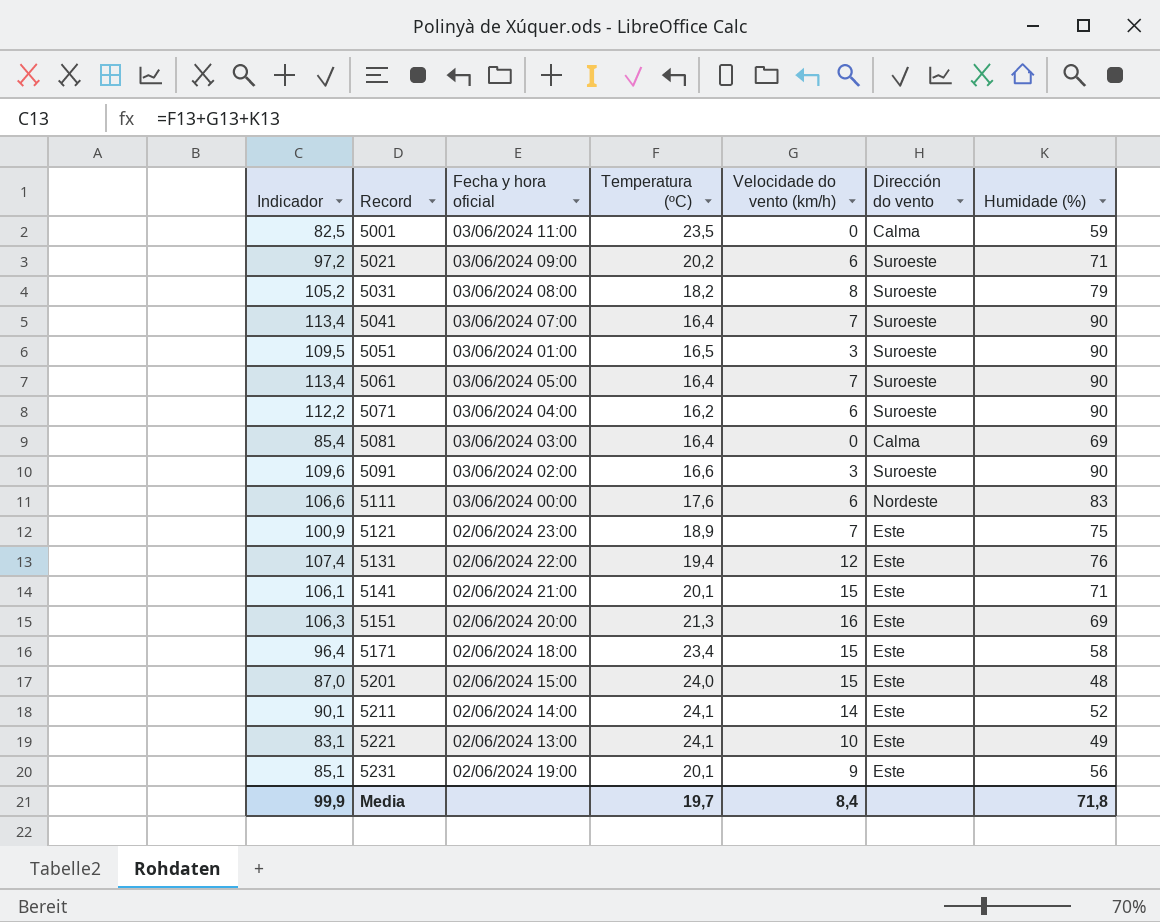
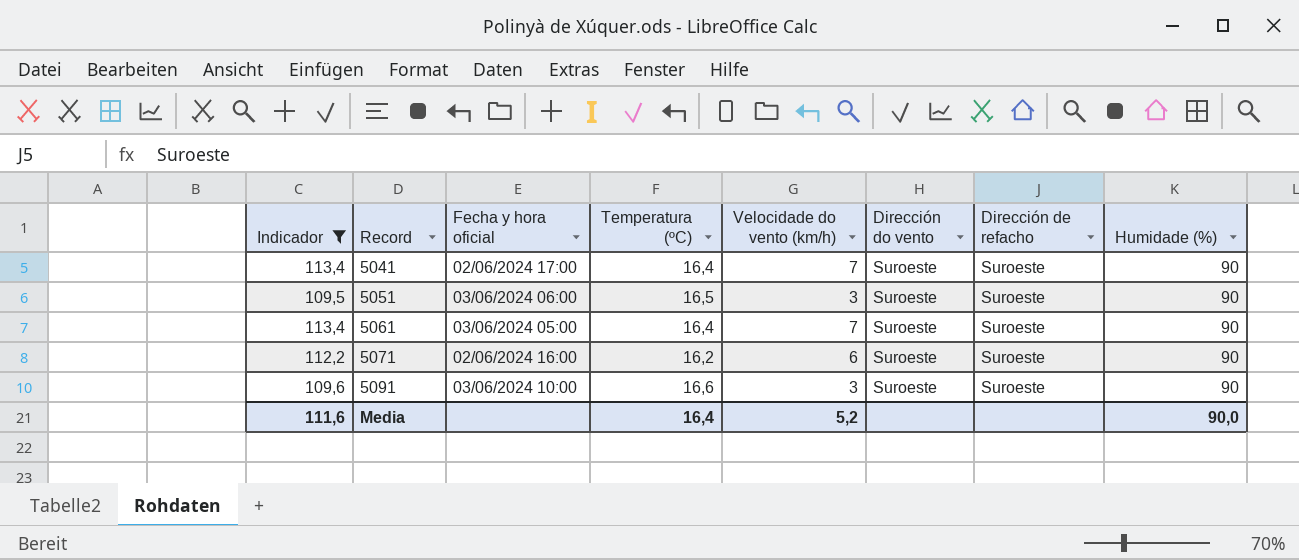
filter: none -> Indicador >= 109,5
column Dirección de refacho | position: none -> 7
5041 | Fecha y hora oficial: 03/06/2024 07:00 -> 02/06/2024 17:00
5051 | Fecha y hora oficial: 03/06/2024 01:00 -> 03/06/2024 06:00
5071 | Fecha y hora oficial: 03/06/2024 04:00 -> 02/06/2024 16:00
5091 | Fecha y hora oficial: 03/06/2024 02:00 -> 03/06/2024 10:00
Media | Indicador: 99,9 -> 111,6
Media | Temperatura (ºC): 19,7 -> 16,4
Media | Velocidade do vento (km/h): 8,4 -> 5,2
Media | Humidade (%): 71,8 -> 90,0

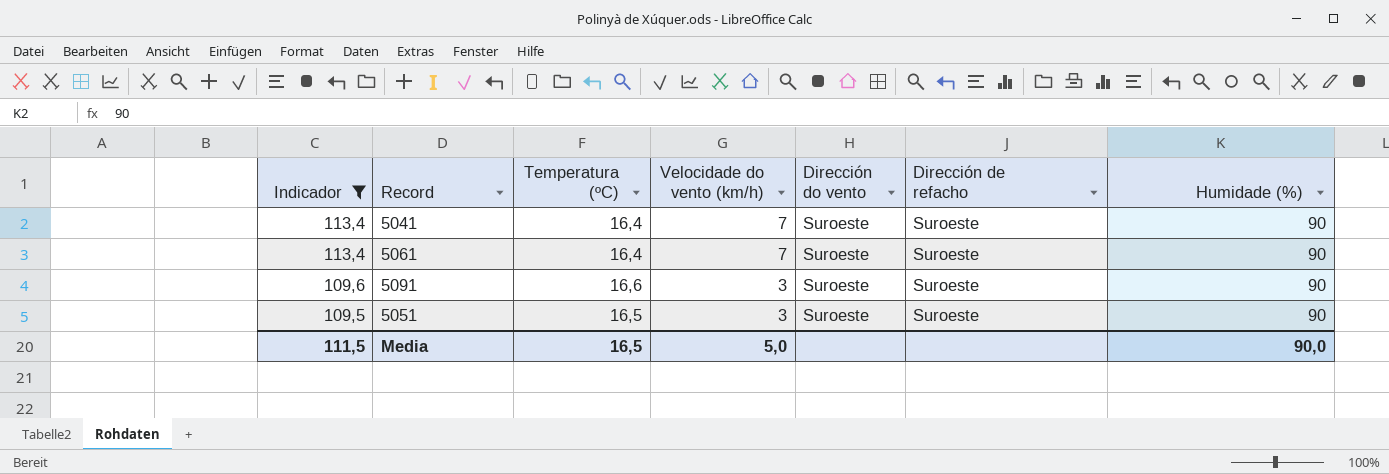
row order: Record ascending -> Indicador descending
column Fecha y hora oficial | position: 3 -> none
row 5071: 112,2 | 02/06/2024 16:00 | 16,2 | 6 | Suroeste | Suroeste | 90 -> none
Media | Indicador: 111,6 -> 111,5
Media | Temperatura (ºC): 16,4 -> 16,5
Media | Velocidade do vento (km/h): 5,2 -> 5,0

